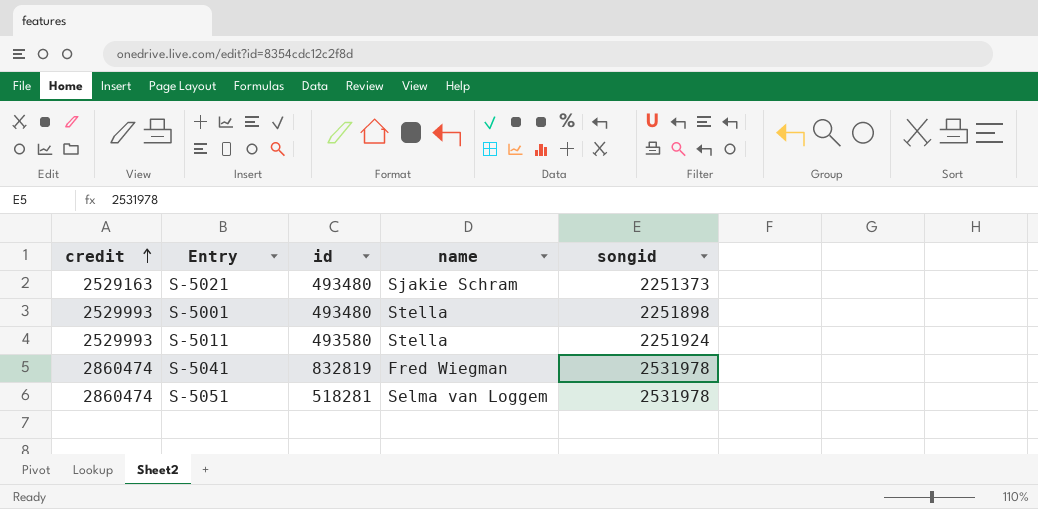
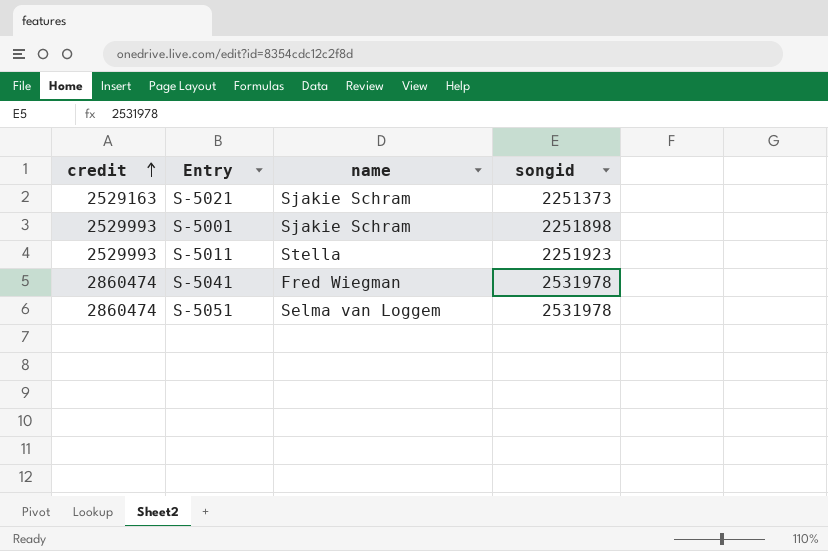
column id | position: 3 -> none
S-5001 | name: Stella -> Sjakie Schram
S-5011 | songid: 2251924 -> 2251923

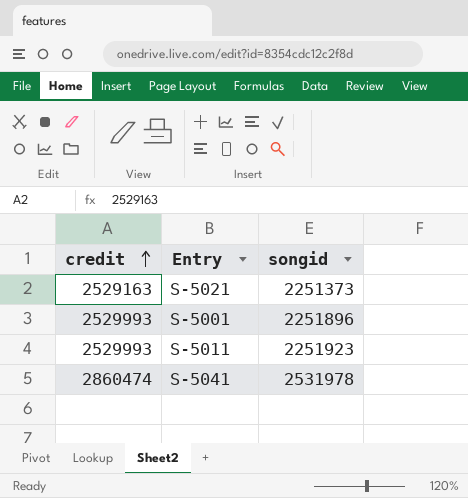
column name | position: 3 -> none
row S-5051: 2860474 | Selma van Loggem | 2531978 -> none
S-5001 | songid: 2251898 -> 2251896

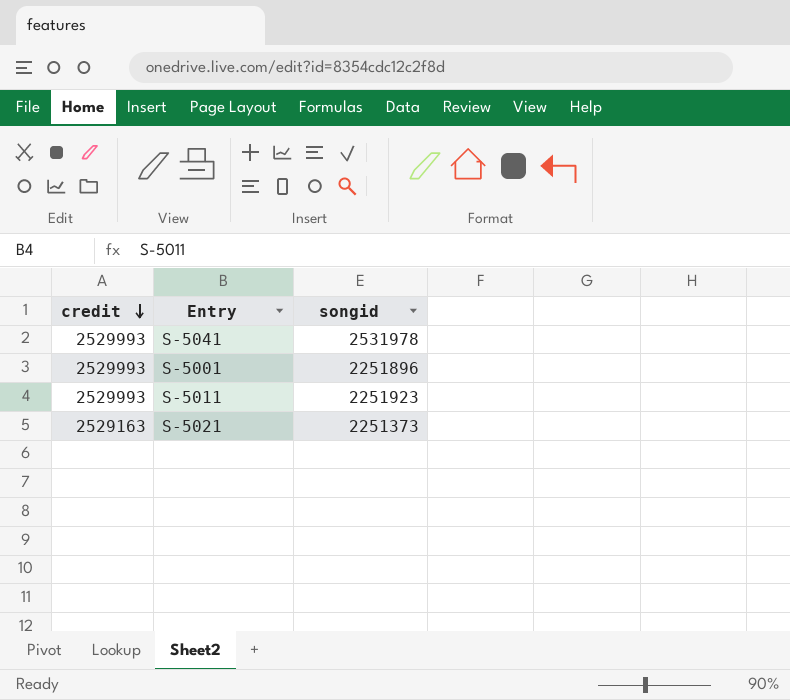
row order: credit ascending -> credit descending
S-5041 | credit: 2860474 -> 2529993

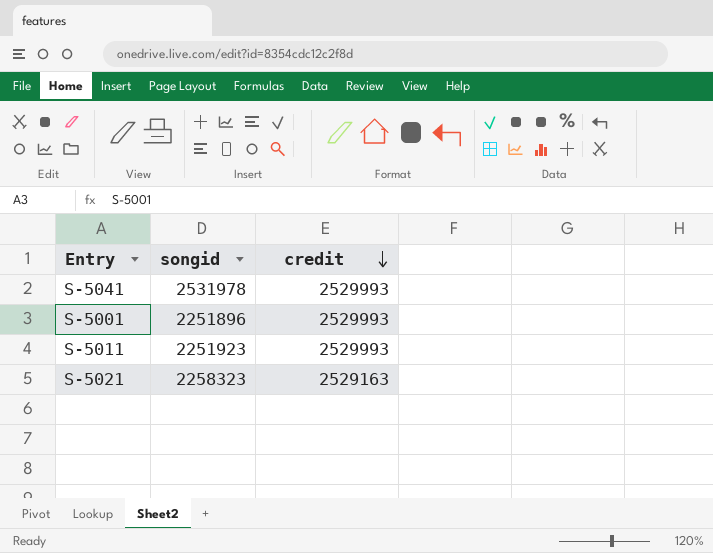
column credit | position: 1 -> 3
S-5021 | songid: 2251373 -> 2258323

